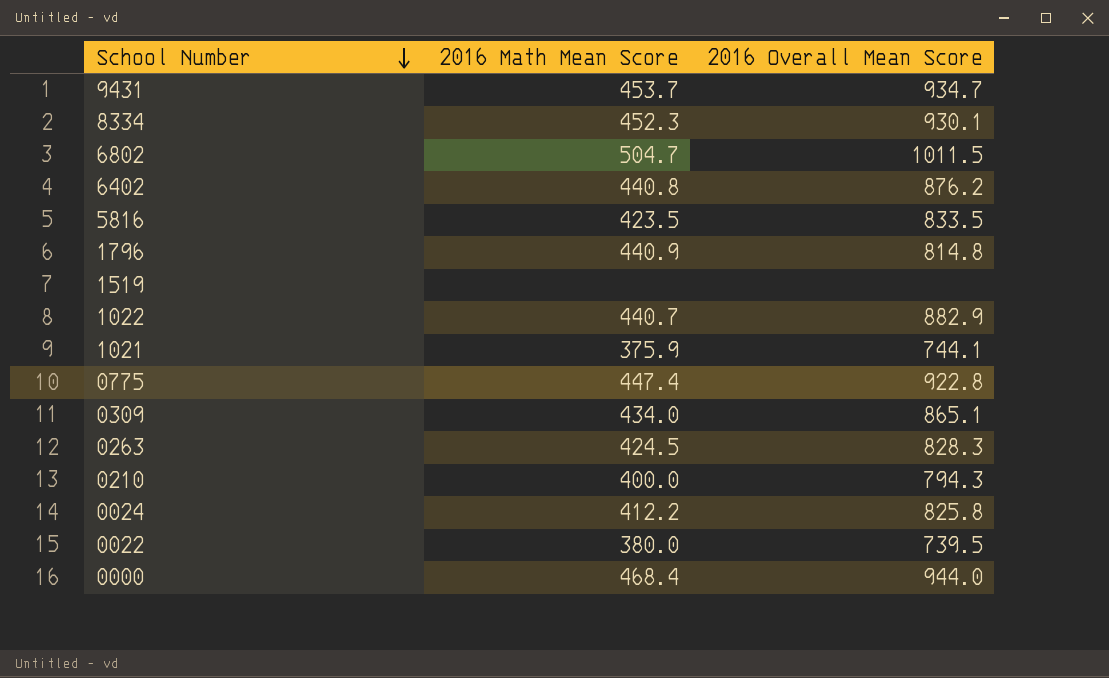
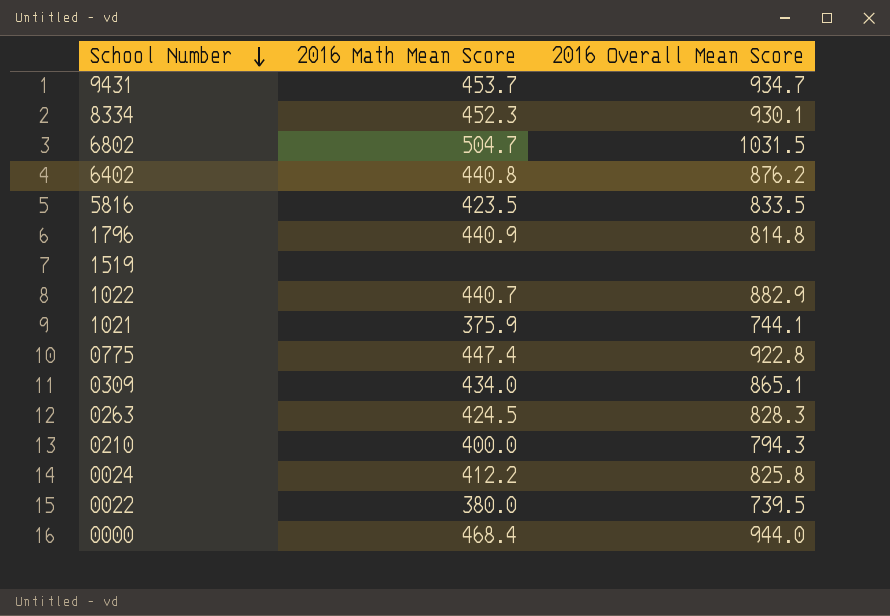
6802 | 2016 Overall Mean Score: 1011.5 -> 1031.5

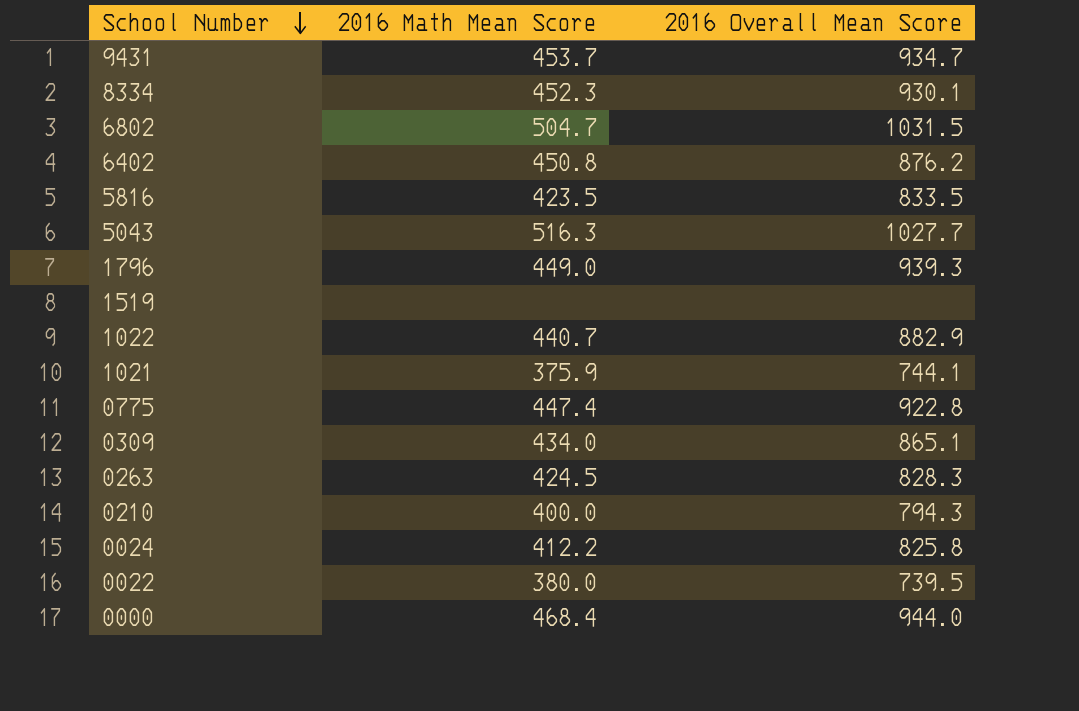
6402 | 2016 Math Mean Score: 440.8 -> 450.8
row 5043: none -> 516.3 | 1027.7
1796 | 2016 Math Mean Score: 440.9 -> 449.0
1796 | 2016 Overall Mean Score: 814.8 -> 939.3

